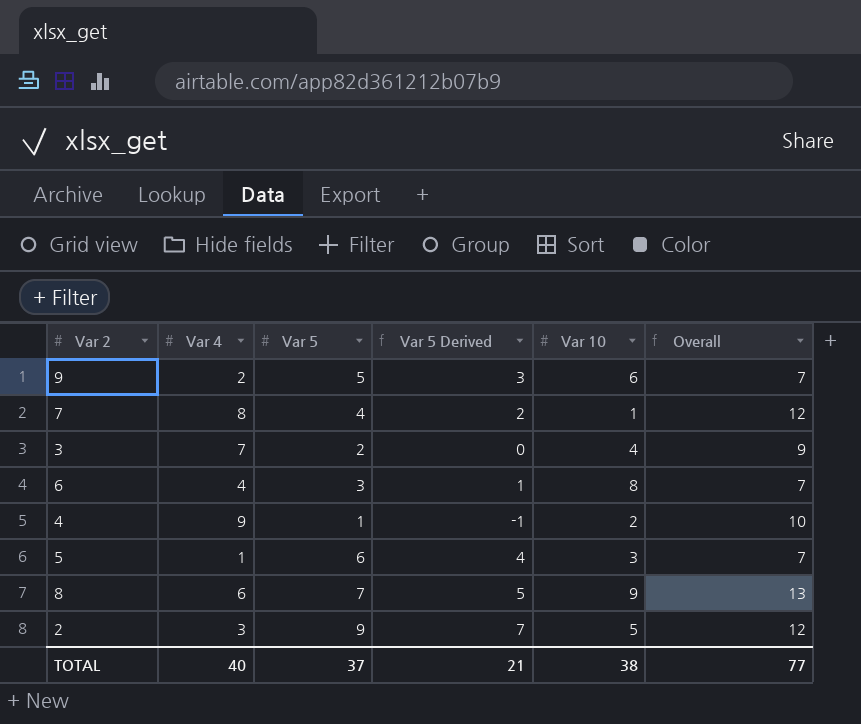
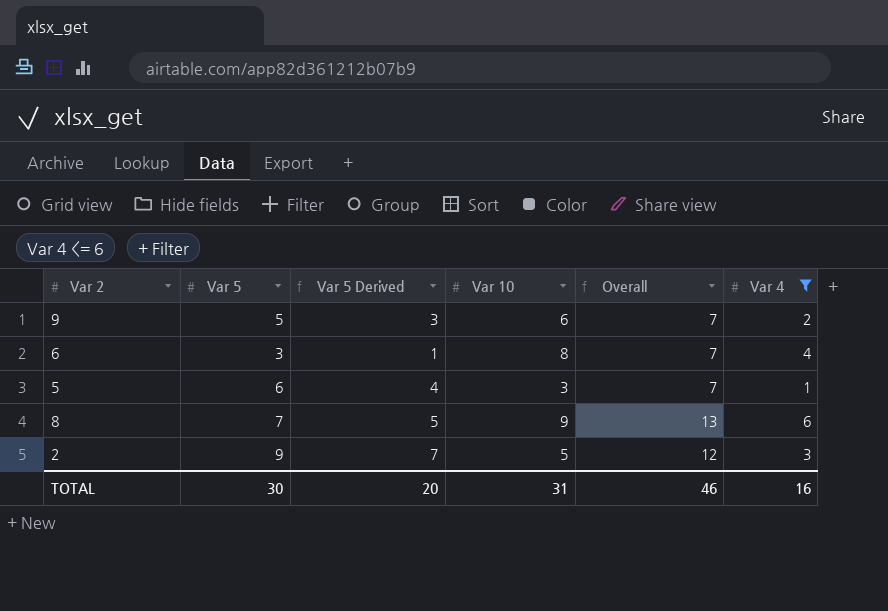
filter: none -> Var 4 <= 6
column Var 4 | position: 2 -> 6
TOTAL | Var 5: 37 -> 30
TOTAL | Var 5 Derived: 21 -> 20
TOTAL | Var 10: 38 -> 31
TOTAL | Overall: 77 -> 46
TOTAL | Var 4: 40 -> 16

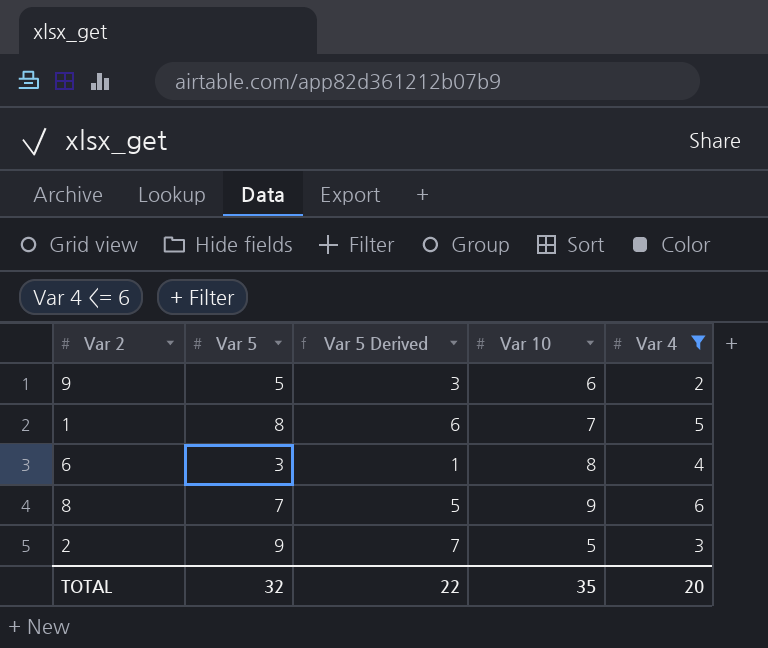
column Overall | formula: [Var 5] + [Var 4] -> none
row 5: 6 | 4 | 3 | 7 | 1 -> none
row 1: none -> 8 | 6 | 7 | 5
TOTAL | Var 5: 30 -> 32
TOTAL | Var 5 Derived: 20 -> 22
TOTAL | Var 10: 31 -> 35
TOTAL | Var 4: 16 -> 20

